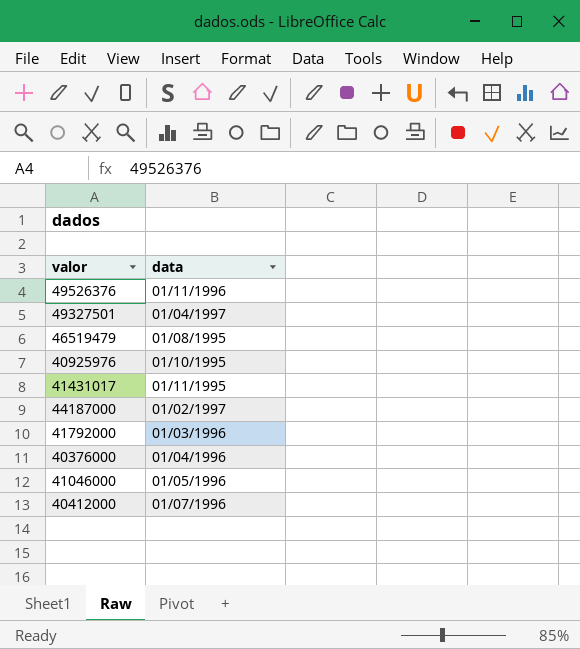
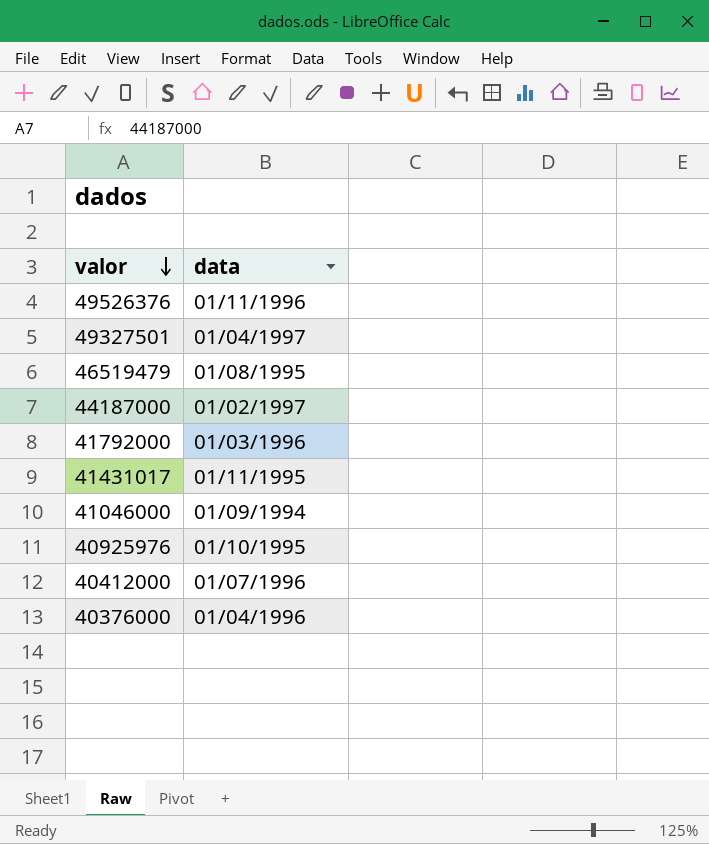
row order: none -> valor descending
41046000 | data: 01/05/1996 -> 01/09/1994

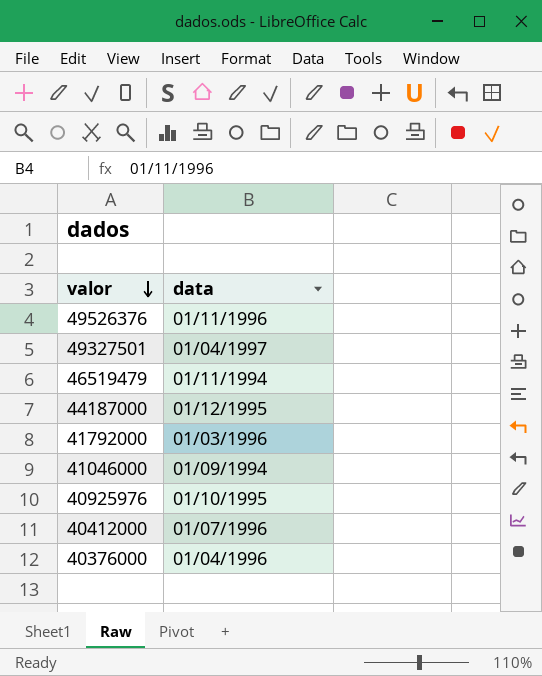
row 41431017: 01/11/1995 -> none
46519479 | data: 01/08/1995 -> 01/11/1994
44187000 | data: 01/02/1997 -> 01/12/1995

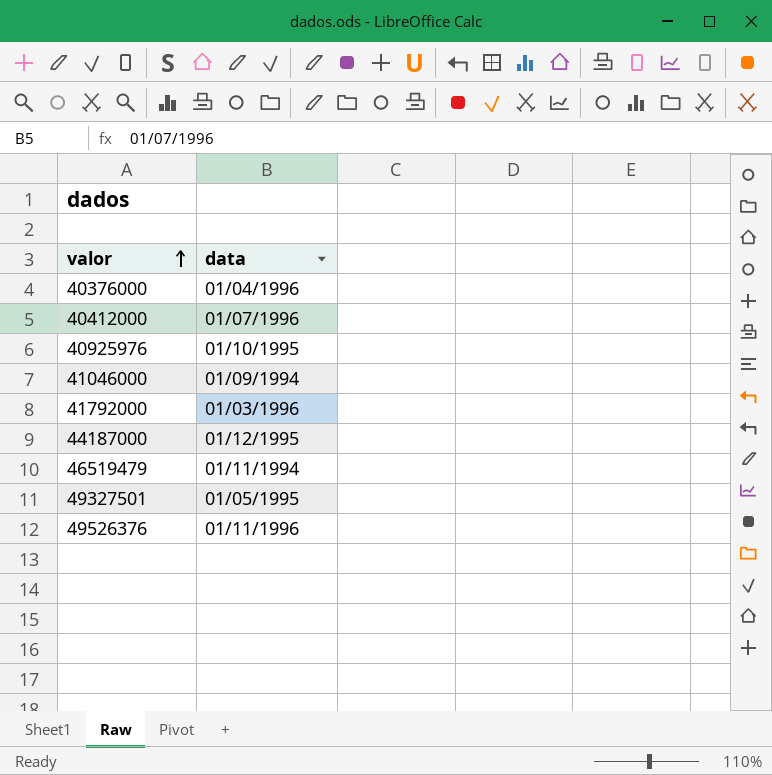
row order: valor descending -> valor ascending
49327501 | data: 01/04/1997 -> 01/05/1995

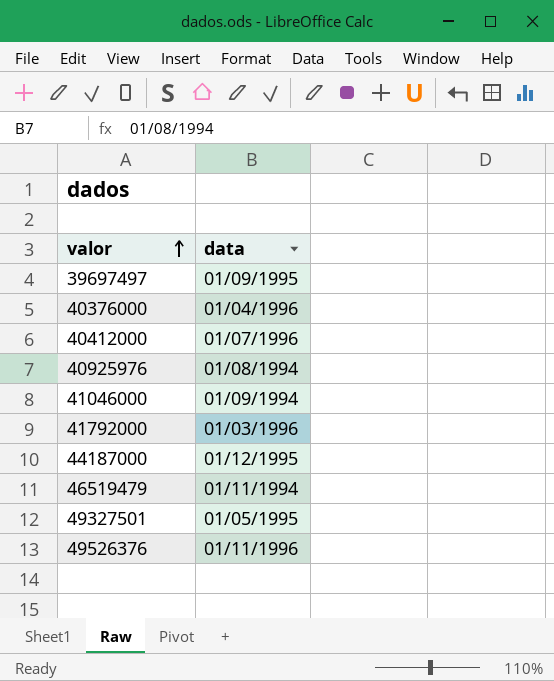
row 39697497: none -> 01/09/1995
40925976 | data: 01/10/1995 -> 01/08/1994

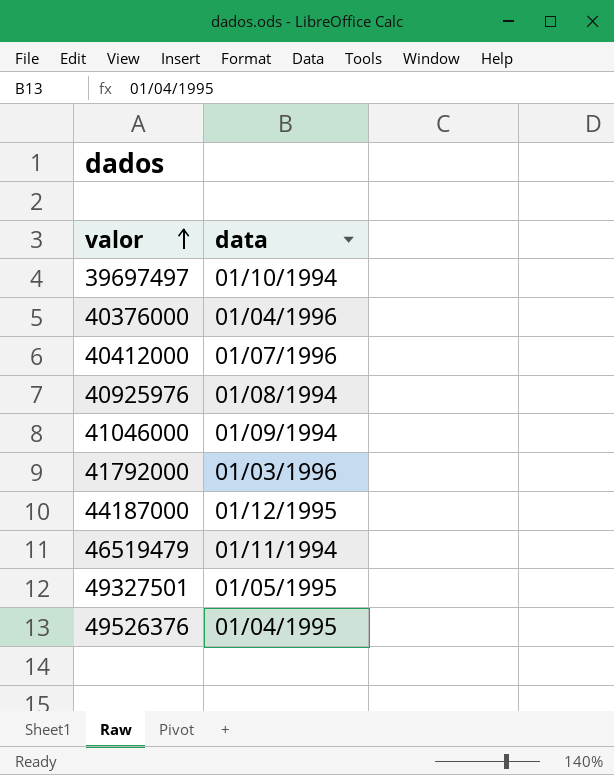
39697497 | data: 01/09/1995 -> 01/10/1994
49526376 | data: 01/11/1996 -> 01/04/1995

